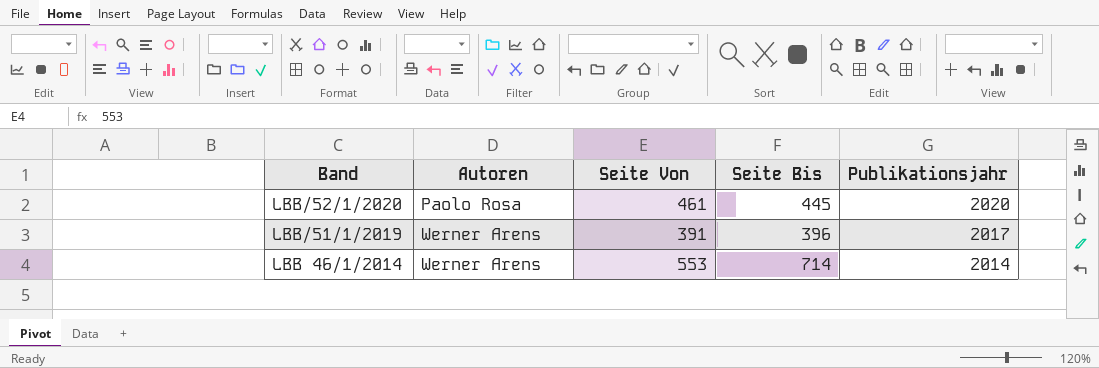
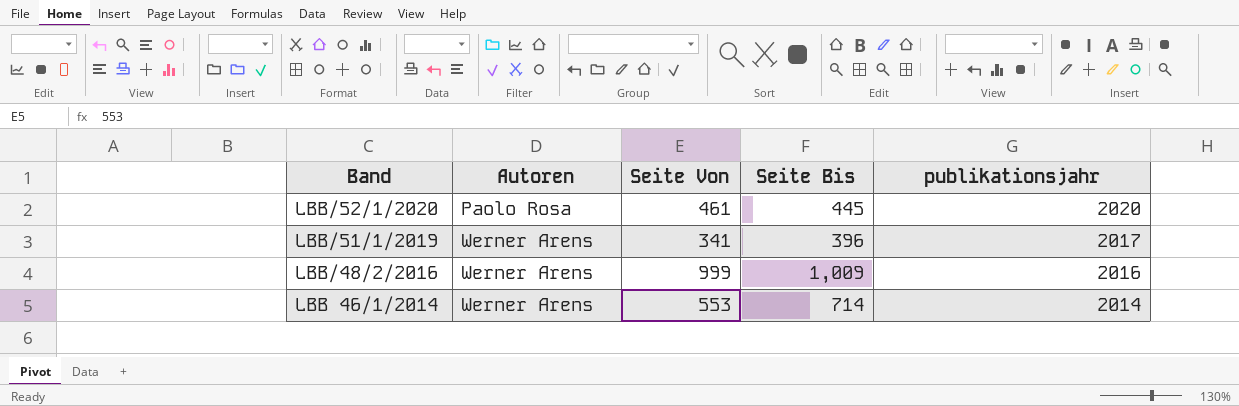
column name: Publikationsjahr -> publikationsjahr
LBB/51/1/2019 | Seite Von: 391 -> 341
row LBB/48/2/2016: none -> Werner Arens | 999 | 1,009 | 2016

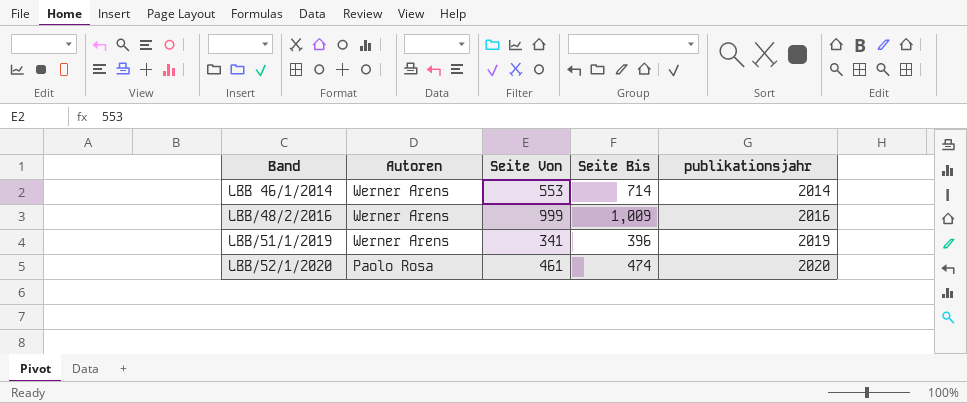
row order: Band descending -> Band ascending
LBB/51/1/2019 | publikationsjahr: 2017 -> 2019
LBB/52/1/2020 | Seite Bis: 445 -> 474

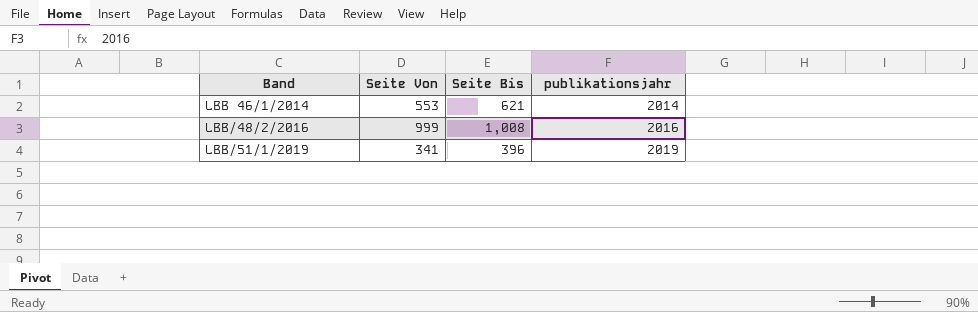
column Autoren | position: 2 -> none
row LBB/52/1/2020: Paolo Rosa | 461 | 474 | 2020 -> none
LBB 46/1/2014 | Seite Bis: 714 -> 621
LBB/48/2/2016 | Seite Bis: 1,009 -> 1,008

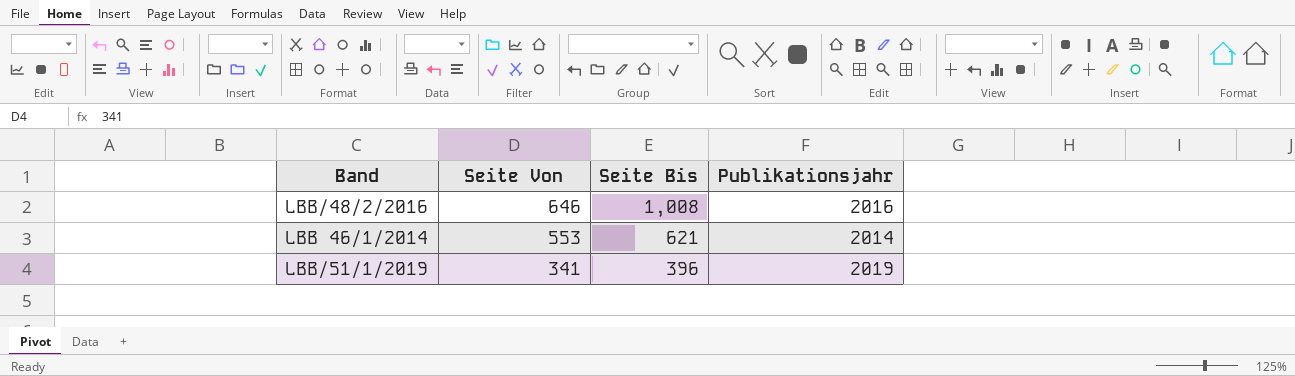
row order: Band ascending -> Seite Von descending
column name: publikationsjahr -> Publikationsjahr
LBB/48/2/2016 | Seite Von: 999 -> 646

